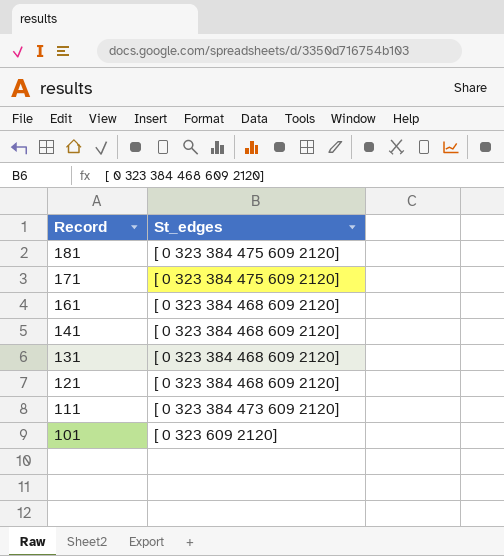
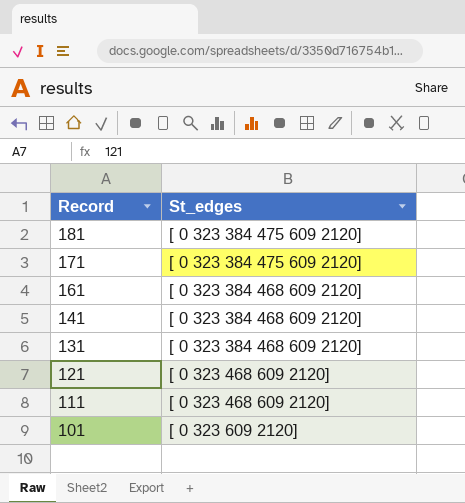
121 | St_edges: [ 0 323 384 468 609 2120] -> [ 0 323 468 609 2120]
111 | St_edges: [ 0 323 384 473 609 2120] -> [ 0 323 468 609 2120]

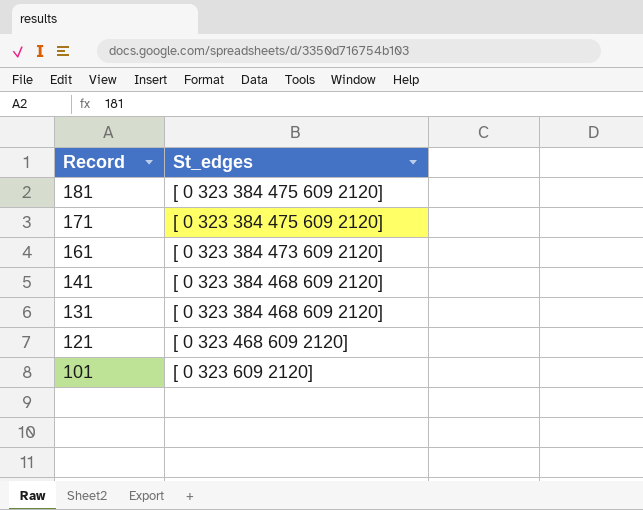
row 111: [ 0 323 468 609 2120] -> none
161 | St_edges: [ 0 323 384 468 609 2120] -> [ 0 323 384 473 609 2120]

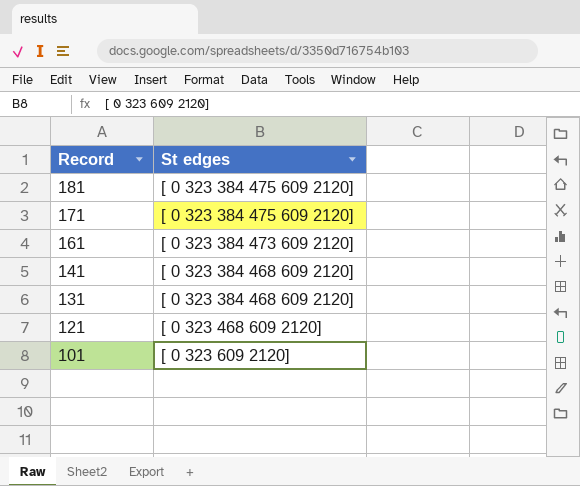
column name: St_edges -> St edges

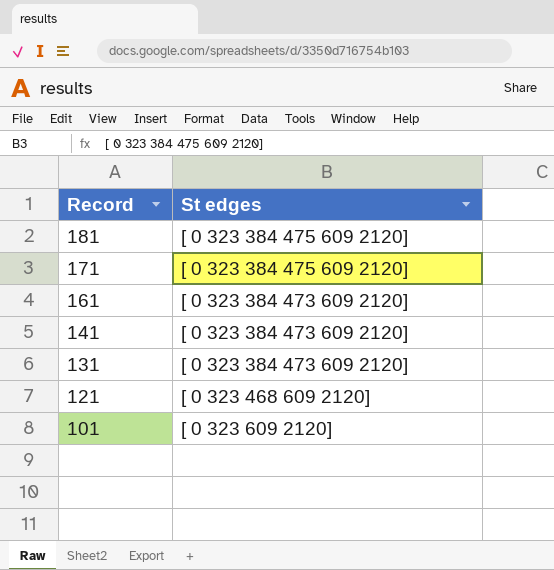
141 | St edges: [ 0 323 384 468 609 2120] -> [ 0 323 384 473 609 2120]
131 | St edges: [ 0 323 384 468 609 2120] -> [ 0 323 384 473 609 2120]

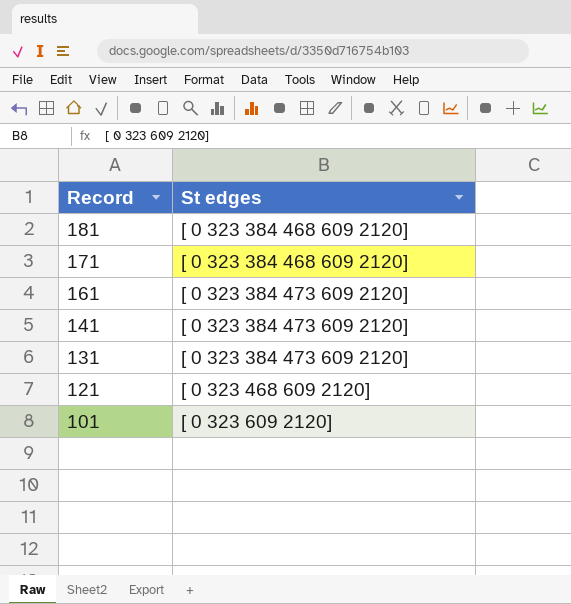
181 | St edges: [ 0 323 384 475 609 2120] -> [ 0 323 384 468 609 2120]
171 | St edges: [ 0 323 384 475 609 2120] -> [ 0 323 384 468 609 2120]

